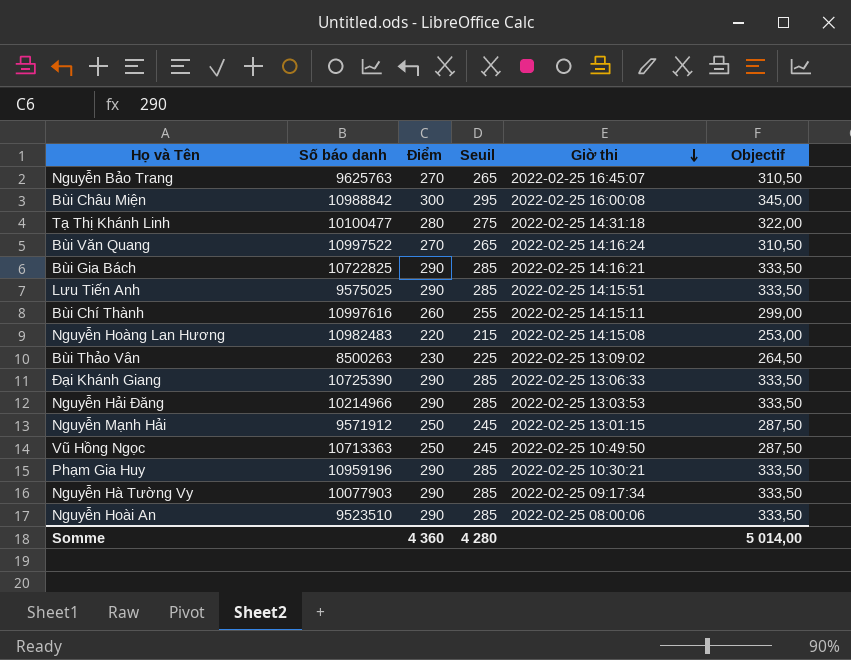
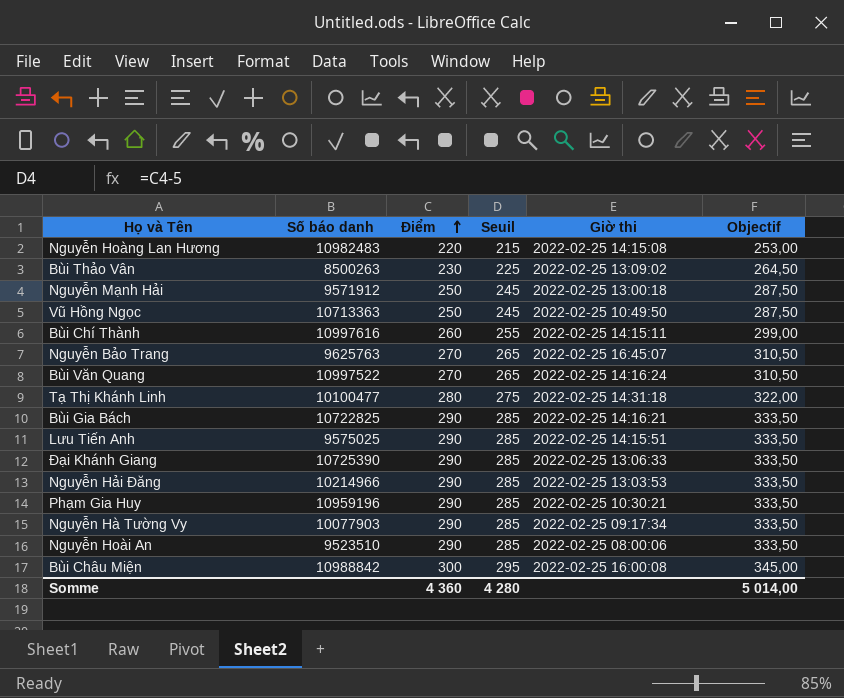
row order: Giờ thi descending -> Điểm ascending
Nguyễn Mạnh Hải | Giờ thi: 2022-02-25 13:01:15 -> 2022-02-25 13:00:18

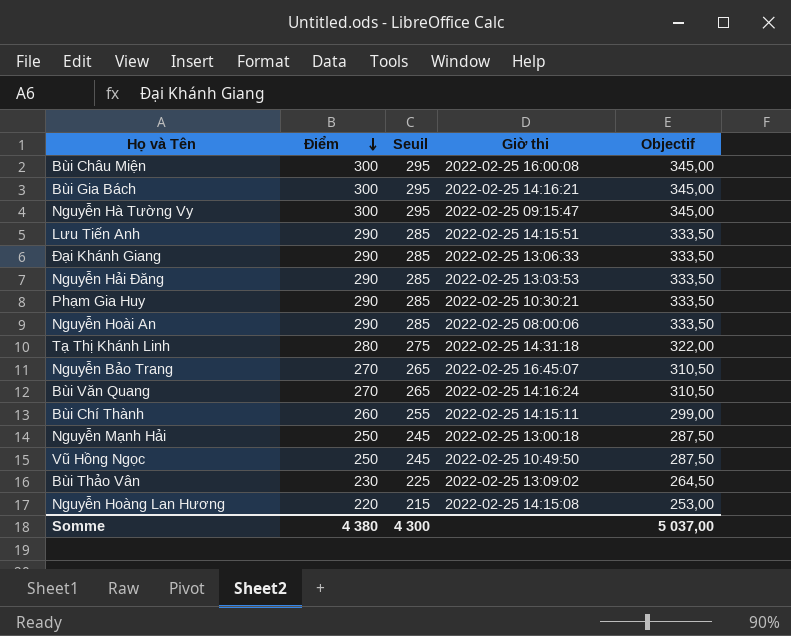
row order: Điểm ascending -> Điểm descending
column Số báo danh | position: 2 -> none
Bùi Gia Bách | Điểm: 290 -> 300
Bùi Gia Bách | Seuil: 285 -> 295
Bùi Gia Bách | Objectif: 333,50 -> 345,00
Nguyễn Hà Tường Vy | Điểm: 290 -> 300
Nguyễn Hà Tường Vy | Seuil: 285 -> 295
Nguyễn Hà Tường Vy | Giờ thi: 2022-02-25 09:17:34 -> 2022-02-25 09:15:47
Nguyễn Hà Tường Vy | Objectif: 333,50 -> 345,00
Somme | Điểm: 4 360 -> 4 380
Somme | Seuil: 4 280 -> 4 300
Somme | Objectif: 5 014,00 -> 5 037,00

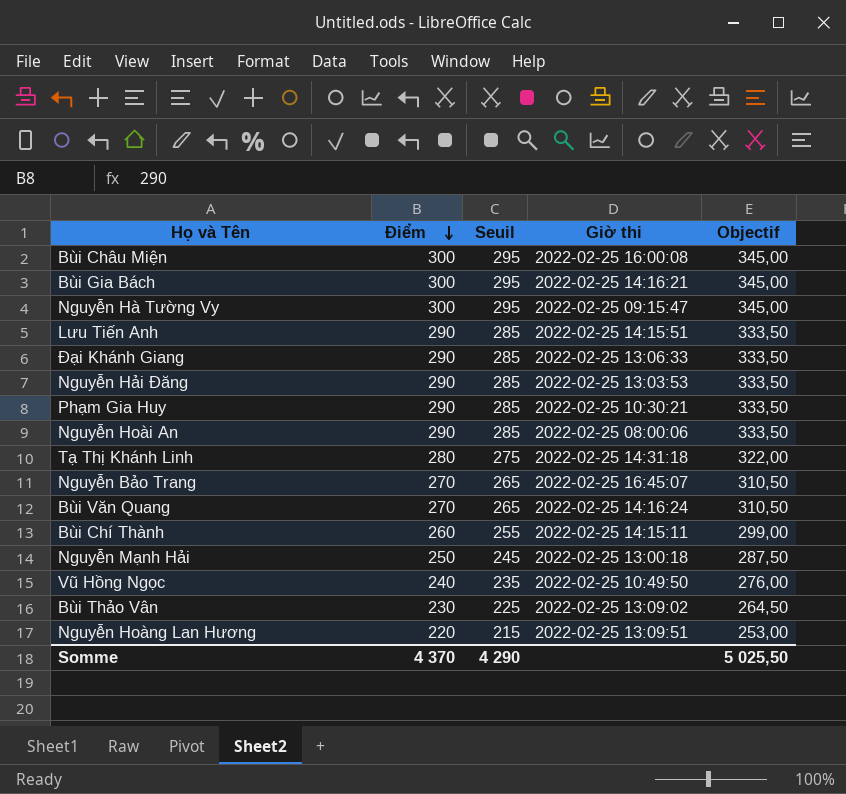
Vũ Hồng Ngọc | Điểm: 250 -> 240
Vũ Hồng Ngọc | Seuil: 245 -> 235
Vũ Hồng Ngọc | Objectif: 287,50 -> 276,00
Nguyễn Hoàng Lan Hương | Giờ thi: 2022-02-25 14:15:08 -> 2022-02-25 13:09:51
Somme | Điểm: 4 380 -> 4 370
Somme | Seuil: 4 300 -> 4 290
Somme | Objectif: 5 037,00 -> 5 025,50

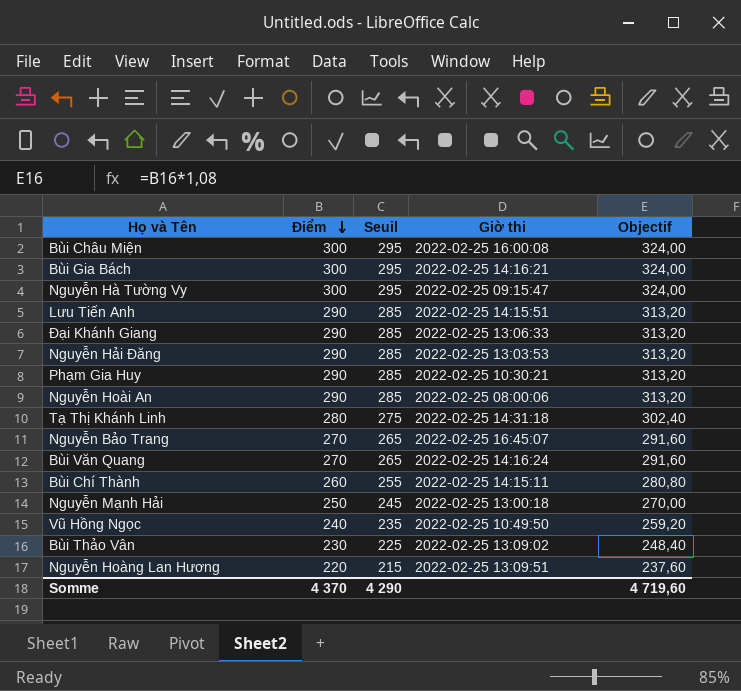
column Objectif | formula: [Điểm] * 1,15 -> [Điểm] * 1,08
Somme | Objectif: 5 025,50 -> 4 719,60

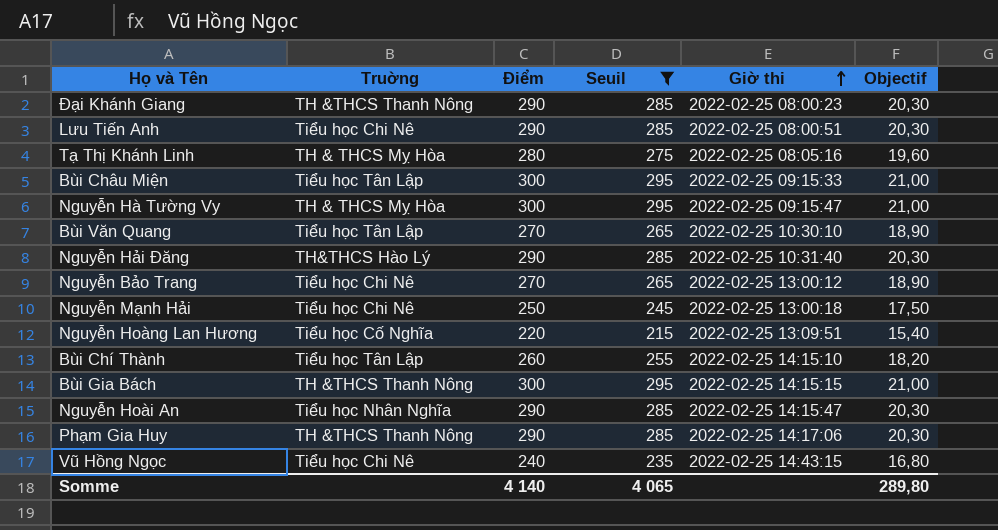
filter: none -> Seuil != 225
row order: Điểm descending -> Giờ thi ascending
column Truờng | position: none -> 2
column Objectif | formula: [Điểm] * 1,08 -> [Điểm] * 0,07
Đại Khánh Giang | Giờ thi: 2022-02-25 13:06:33 -> 2022-02-25 08:00:23
Lưu Tiến Anh | Giờ thi: 2022-02-25 14:15:51 -> 2022-02-25 08:00:51
Tạ Thị Khánh Linh | Giờ thi: 2022-02-25 14:31:18 -> 2022-02-25 08:05:16
Bùi Châu Miện | Giờ thi: 2022-02-25 16:00:08 -> 2022-02-25 09:15:33
Bùi Văn Quang | Giờ thi: 2022-02-25 14:16:24 -> 2022-02-25 10:30:10
Nguyễn Hải Đăng | Giờ thi: 2022-02-25 13:03:53 -> 2022-02-25 10:31:40
Nguyễn Bảo Trang | Giờ thi: 2022-02-25 16:45:07 -> 2022-02-25 13:00:12
Bùi Chí Thành | Giờ thi: 2022-02-25 14:15:11 -> 2022-02-25 14:15:10
Bùi Gia Bách | Giờ thi: 2022-02-25 14:16:21 -> 2022-02-25 14:15:15
Nguyễn Hoài An | Giờ thi: 2022-02-25 08:00:06 -> 2022-02-25 14:15:47
Phạm Gia Huy | Giờ thi: 2022-02-25 10:30:21 -> 2022-02-25 14:17:06
Vũ Hồng Ngọc | Giờ thi: 2022-02-25 10:49:50 -> 2022-02-25 14:43:15
Somme | Điểm: 4 370 -> 4 140
Somme | Seuil: 4 290 -> 4 065
Somme | Objectif: 4 719,60 -> 289,80

